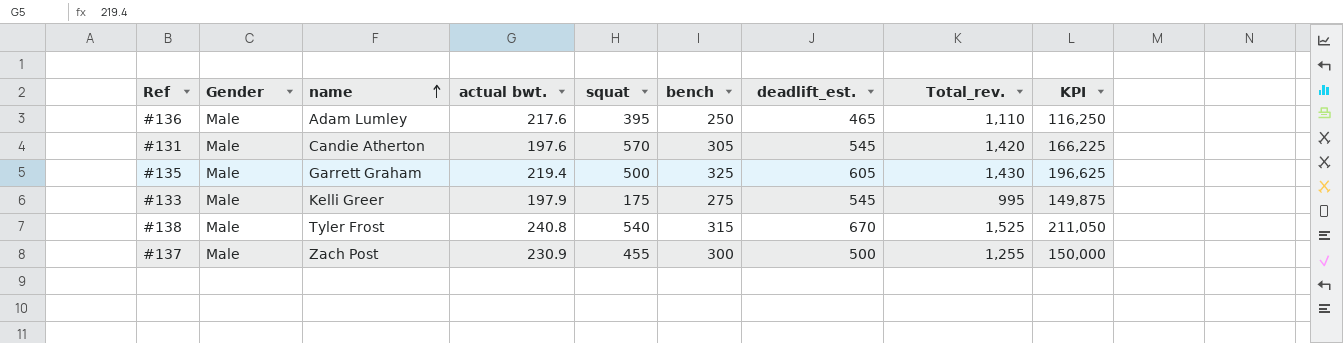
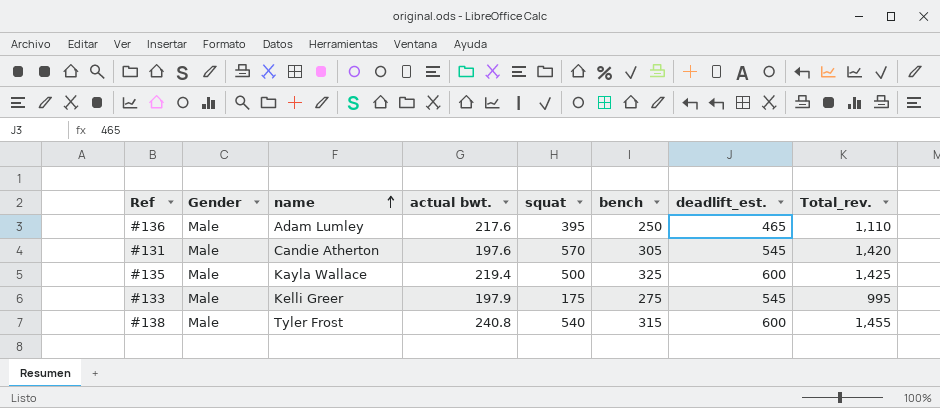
column KPI | formula: [bench] * [deadlift_est.] -> none
row #137: Male | Zach Post | 230.9 | 455 | 300 | 500 | 1,255 | 150,000 -> none
#135 | name: Garrett Graham -> Kayla Wallace
#135 | deadlift_est.: 605 -> 600
#135 | Total_rev.: 1,430 -> 1,425
#138 | deadlift_est.: 670 -> 600
#138 | Total_rev.: 1,525 -> 1,455

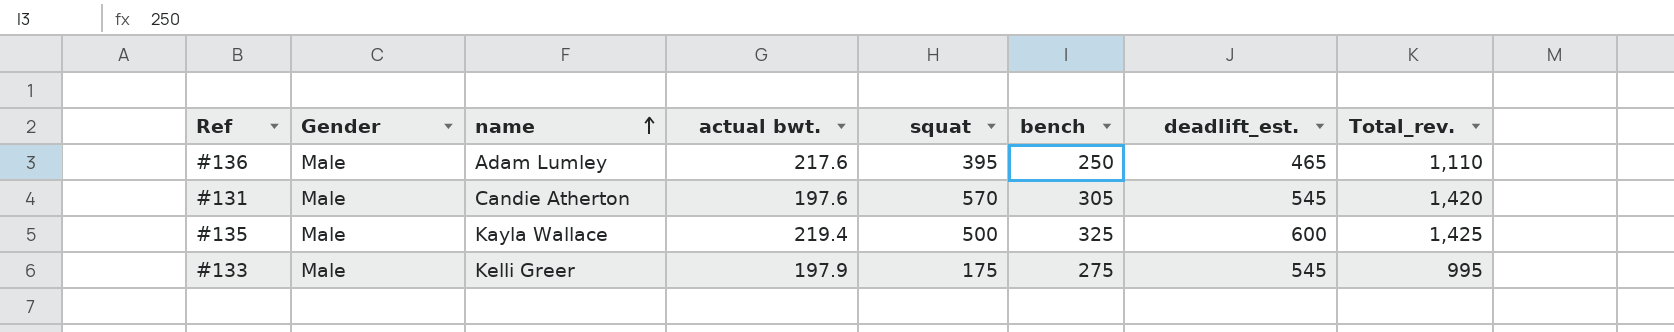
row #138: Male | Tyler Frost | 240.8 | 540 | 315 | 600 | 1,455 -> none

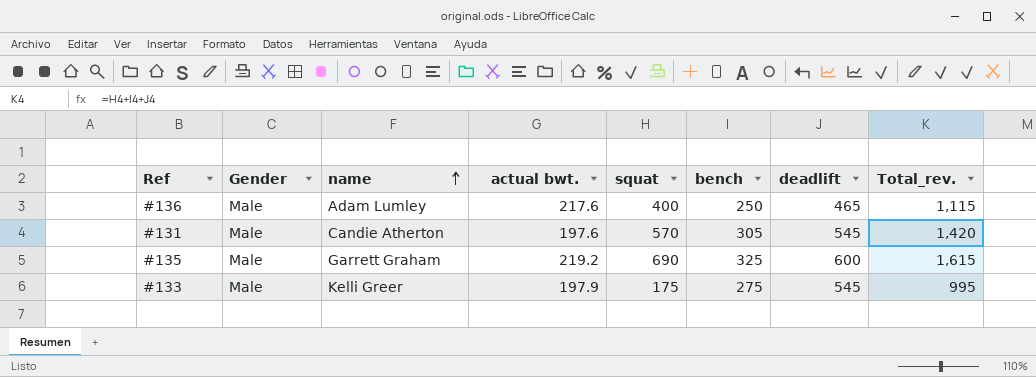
column name: deadlift_est. -> deadlift
#136 | squat: 395 -> 400
#136 | Total_rev.: 1,110 -> 1,115
#135 | name: Kayla Wallace -> Garrett Graham
#135 | actual bwt.: 219.4 -> 219.2
#135 | squat: 500 -> 690
#135 | Total_rev.: 1,425 -> 1,615

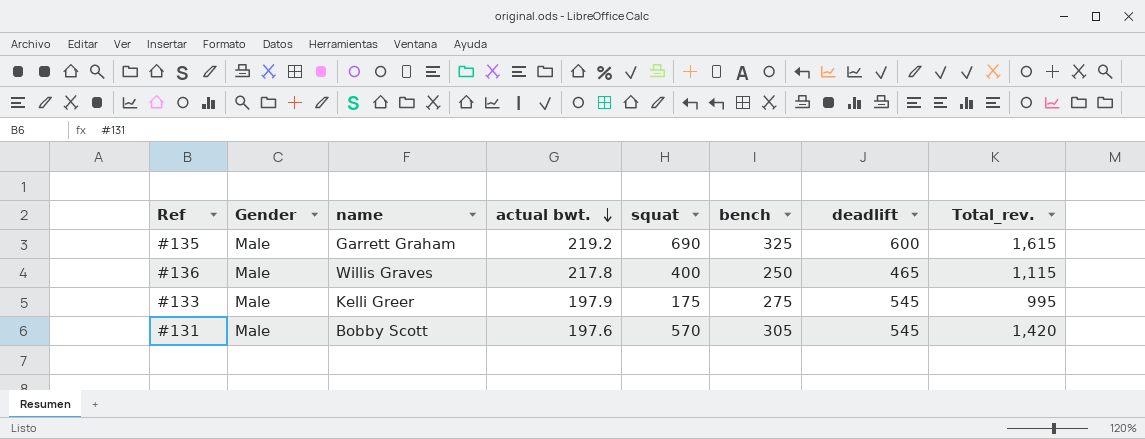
row order: name ascending -> actual bwt. descending
#136 | name: Adam Lumley -> Willis Graves
#136 | actual bwt.: 217.6 -> 217.8
#131 | name: Candie Atherton -> Bobby Scott

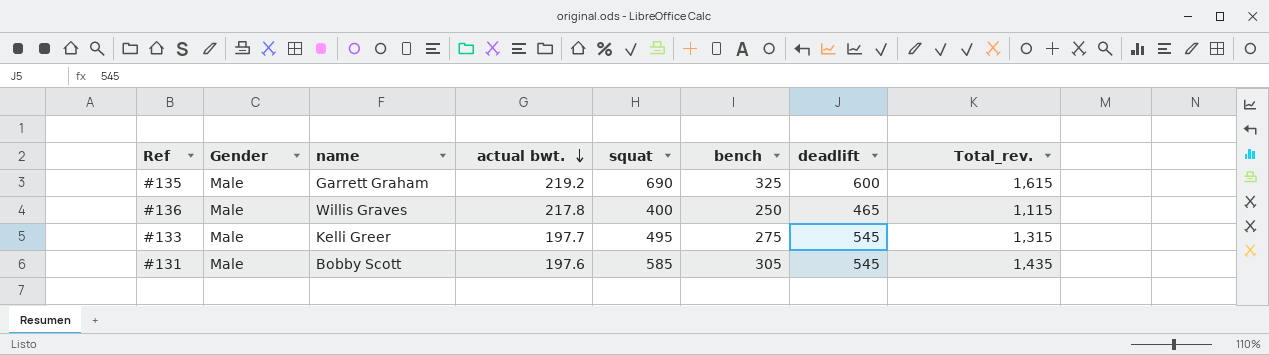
#133 | actual bwt.: 197.9 -> 197.7
#133 | squat: 175 -> 495
#133 | Total_rev.: 995 -> 1,315
#131 | squat: 570 -> 585
#131 | Total_rev.: 1,420 -> 1,435

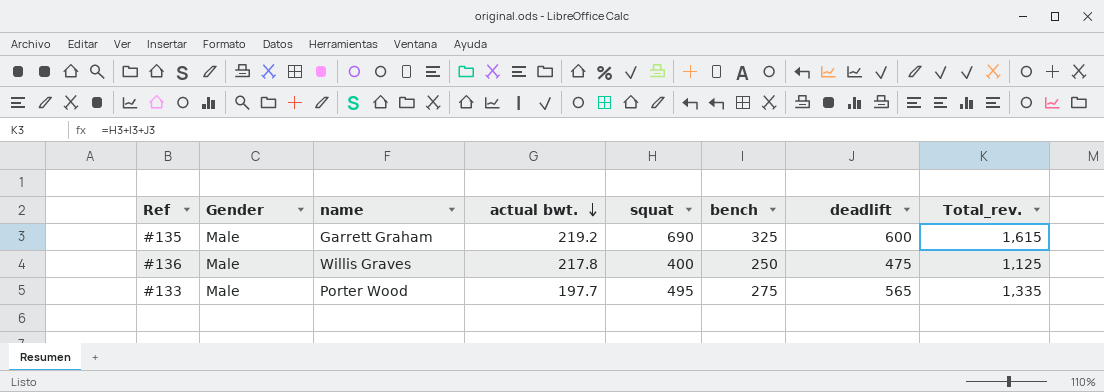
row #131: Male | Bobby Scott | 197.6 | 585 | 305 | 545 | 1,435 -> none
#136 | deadlift: 465 -> 475
#136 | Total_rev.: 1,115 -> 1,125
#133 | name: Kelli Greer -> Porter Wood
#133 | deadlift: 545 -> 565
#133 | Total_rev.: 1,315 -> 1,335

